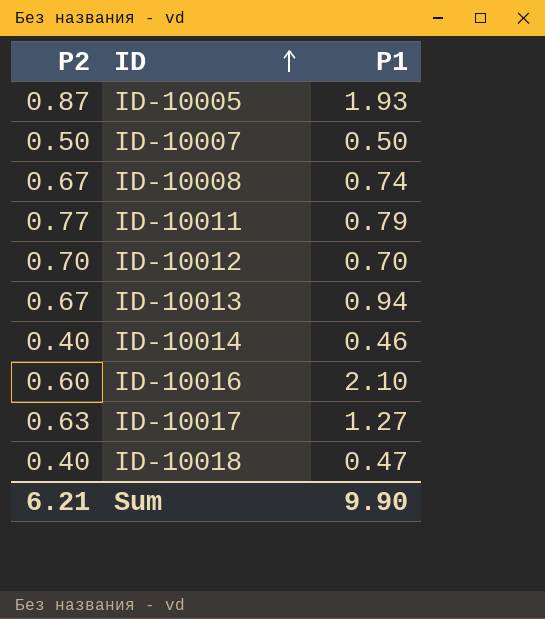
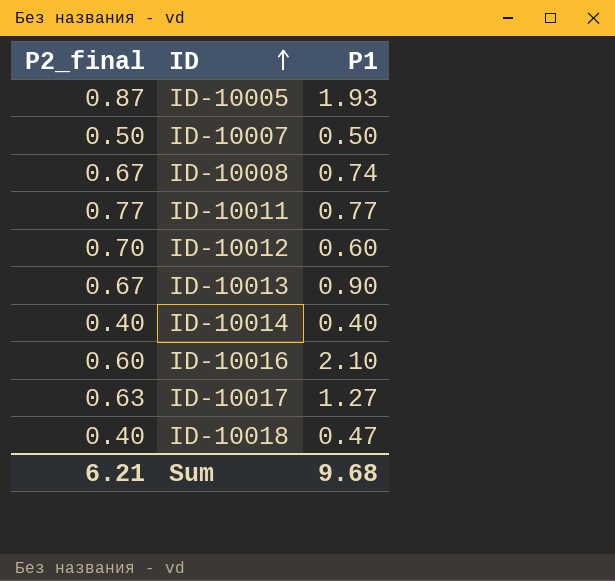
column name: P2 -> P2_final
ID-10011 | P1: 0.79 -> 0.77
ID-10012 | P1: 0.70 -> 0.60
ID-10013 | P1: 0.94 -> 0.90
ID-10014 | P1: 0.46 -> 0.40
Sum | P1: 9.90 -> 9.68

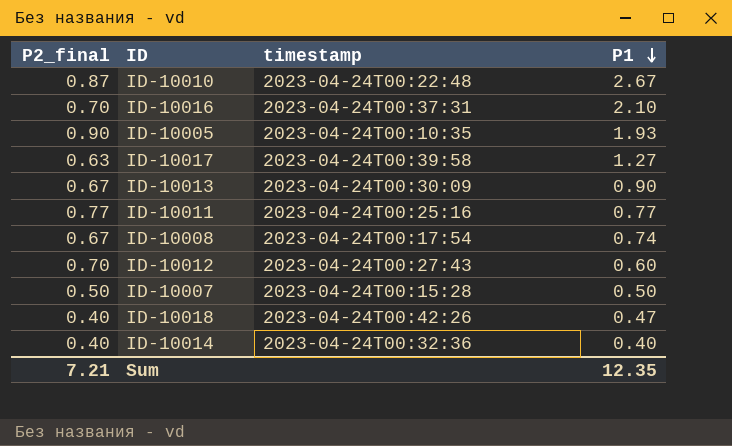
row order: ID ascending -> P1 descending
column timestamp | position: none -> 3
row ID-10010: none -> 0.87 | 2023-04-24T00:22:48 | 2.67
ID-10016 | P2_final: 0.60 -> 0.70
ID-10005 | P2_final: 0.87 -> 0.90
Sum | P2_final: 6.21 -> 7.21
Sum | P1: 9.68 -> 12.35

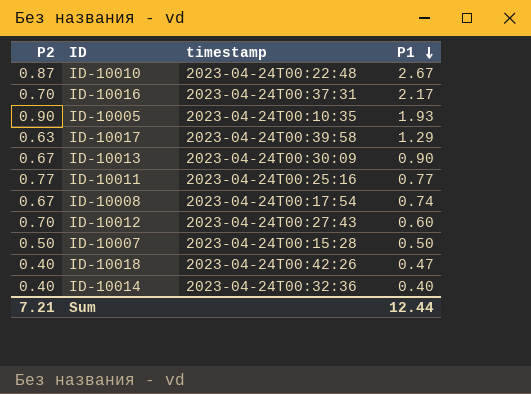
column name: P2_final -> P2
ID-10016 | P1: 2.10 -> 2.17
ID-10017 | P1: 1.27 -> 1.29
Sum | P1: 12.35 -> 12.44

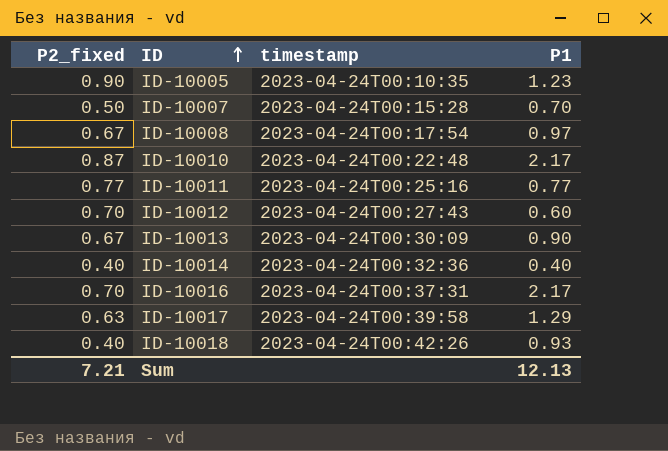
row order: P1 descending -> ID ascending
column name: P2 -> P2_fixed
ID-10005 | P1: 1.93 -> 1.23
ID-10007 | P1: 0.50 -> 0.70
ID-10008 | P1: 0.74 -> 0.97
ID-10010 | P1: 2.67 -> 2.17
ID-10018 | P1: 0.47 -> 0.93
Sum | P1: 12.44 -> 12.13

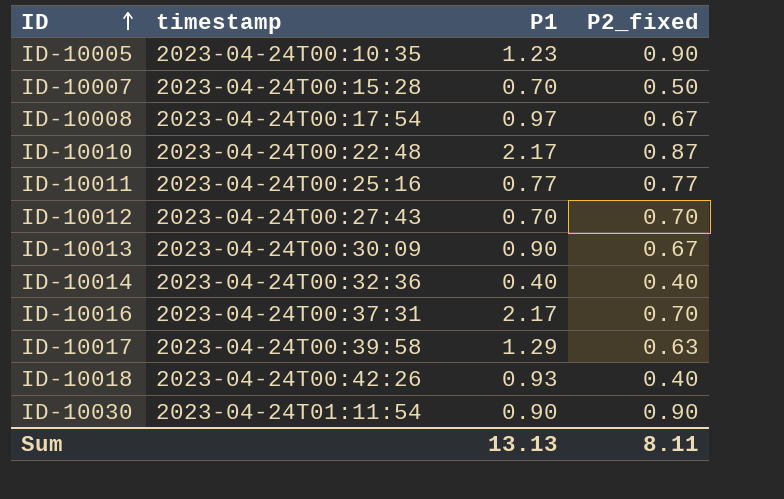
column P2_fixed | position: 1 -> 4
ID-10012 | P1: 0.60 -> 0.70
row ID-10030: none -> 2023-04-24T01:11:54 | 0.90 | 0.90
Sum | P1: 12.13 -> 13.13
Sum | P2_fixed: 7.21 -> 8.11

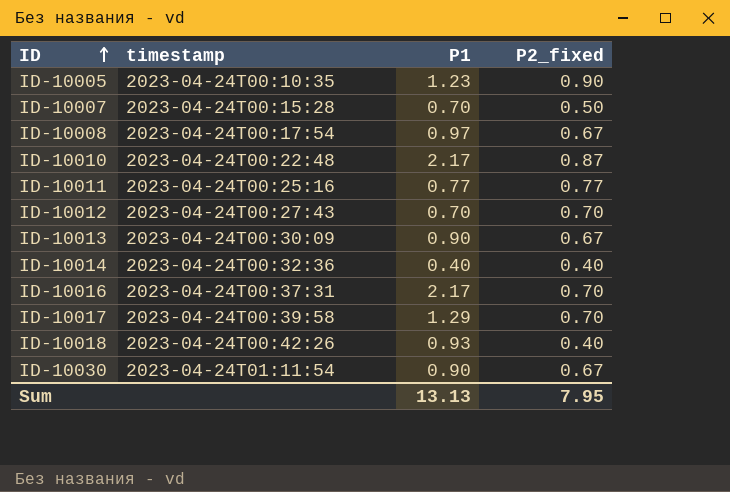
ID-10017 | P2_fixed: 0.63 -> 0.70
ID-10030 | P2_fixed: 0.90 -> 0.67
Sum | P2_fixed: 8.11 -> 7.95

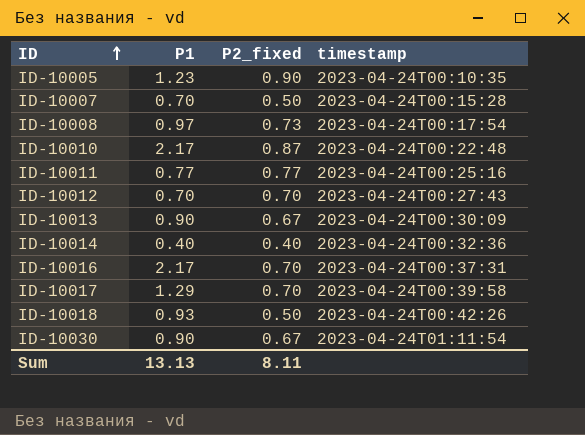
column timestamp | position: 2 -> 4
ID-10008 | P2_fixed: 0.67 -> 0.73
ID-10018 | P2_fixed: 0.40 -> 0.50
Sum | P2_fixed: 7.95 -> 8.11

